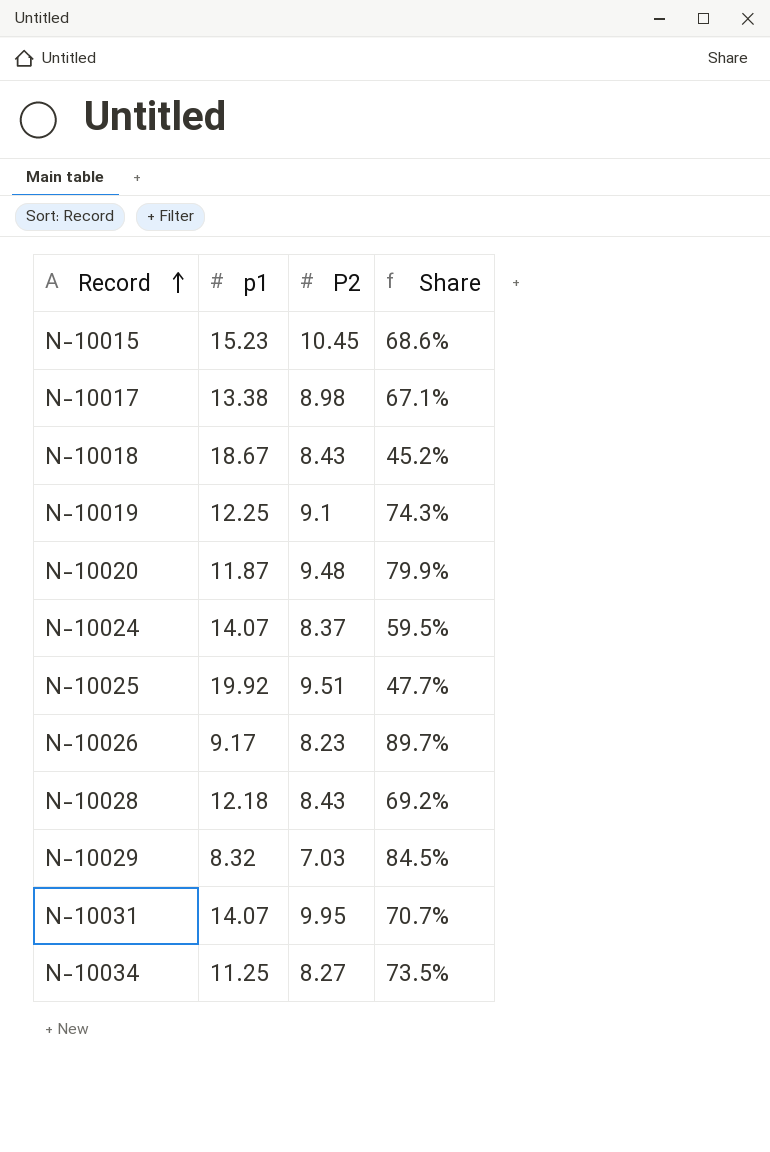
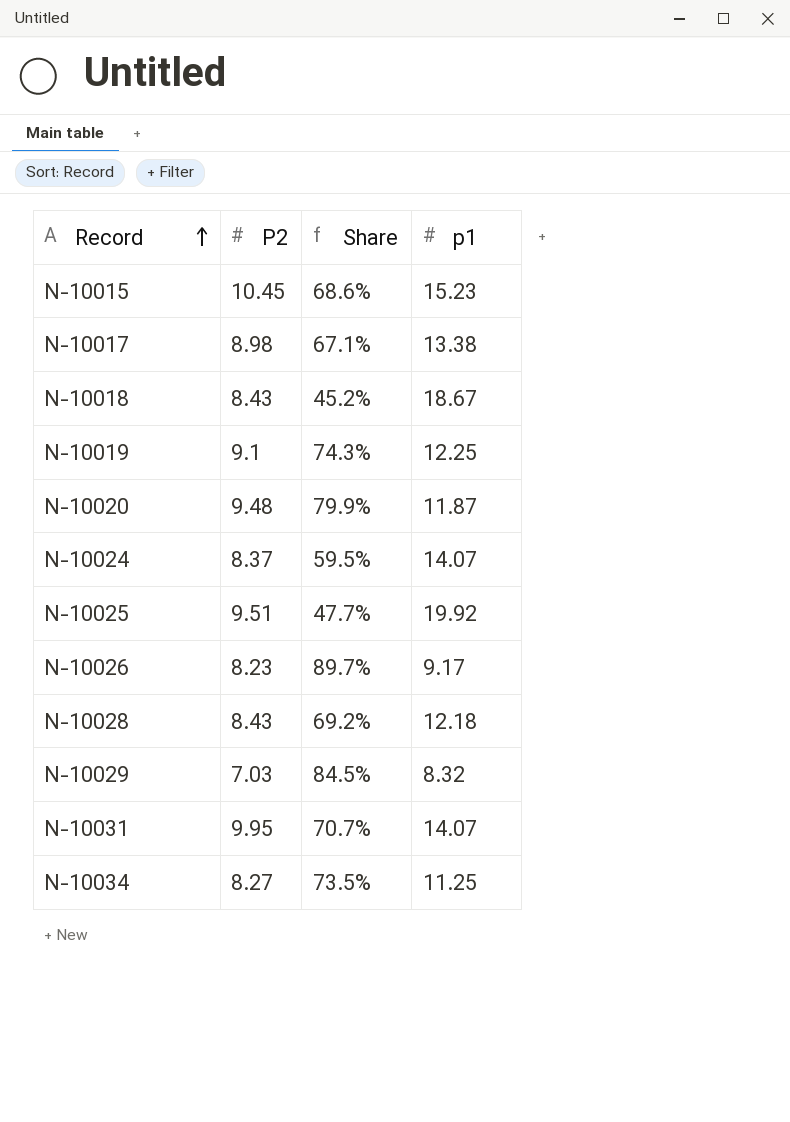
column p1 | position: 2 -> 4

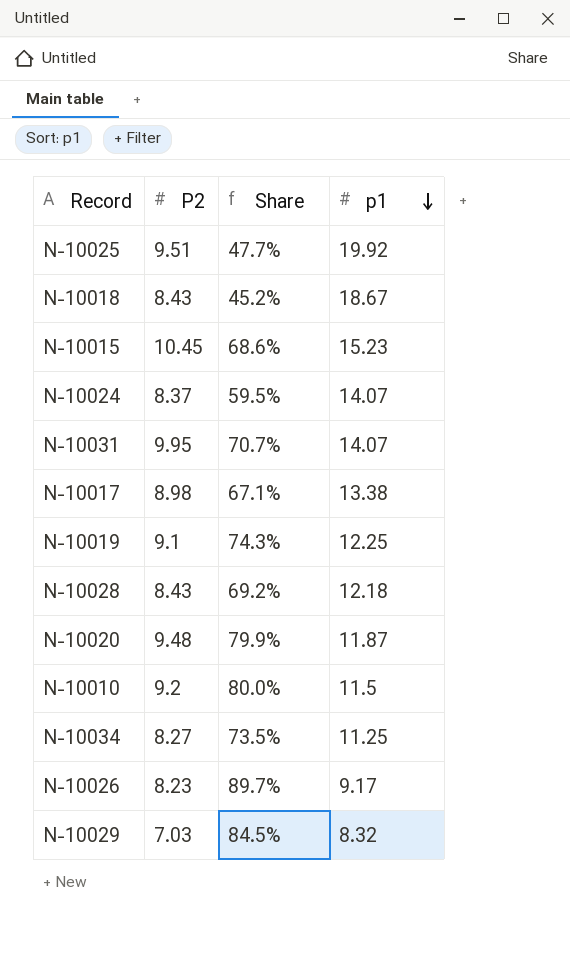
row order: Record ascending -> p1 descending
row N-10010: none -> 9.2 | 80.0% | 11.5

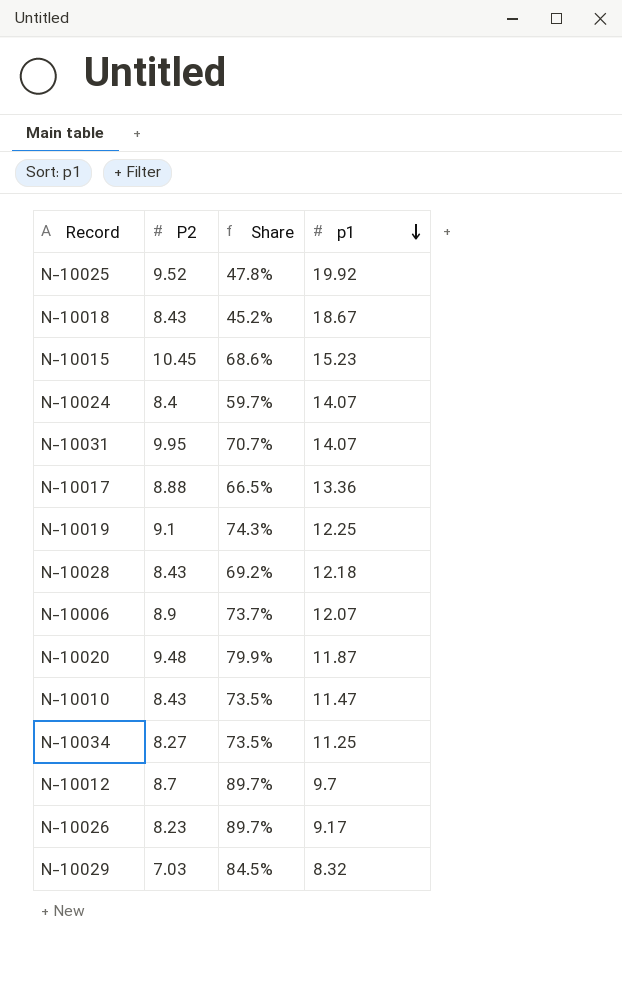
N-10025 | P2: 9.51 -> 9.52
N-10025 | Share: 47.7% -> 47.8%
N-10024 | P2: 8.37 -> 8.4
N-10024 | Share: 59.5% -> 59.7%
N-10017 | P2: 8.98 -> 8.88
N-10017 | Share: 67.1% -> 66.5%
N-10017 | p1: 13.38 -> 13.36
row N-10006: none -> 8.9 | 73.7% | 12.07
N-10010 | P2: 9.2 -> 8.43
N-10010 | Share: 80.0% -> 73.5%
N-10010 | p1: 11.5 -> 11.47
row N-10012: none -> 8.7 | 89.7% | 9.7

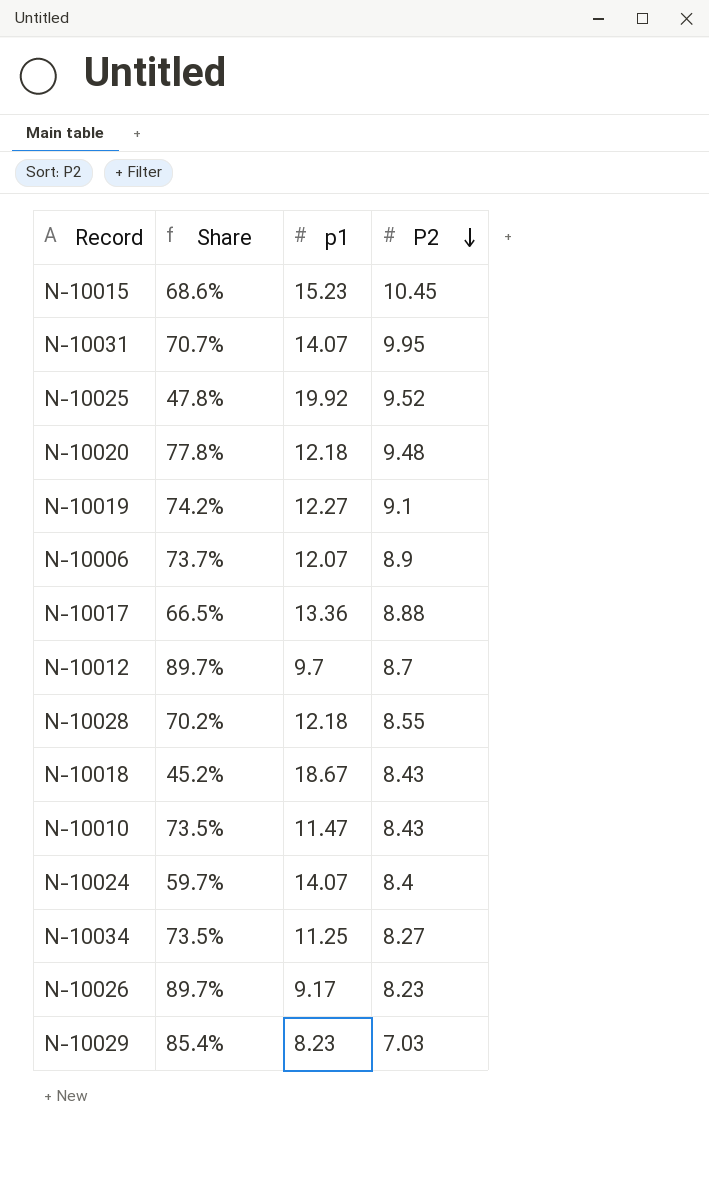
row order: p1 descending -> P2 descending
column P2 | position: 2 -> 4
N-10020 | Share: 79.9% -> 77.8%
N-10020 | p1: 11.87 -> 12.18
N-10019 | Share: 74.3% -> 74.2%
N-10019 | p1: 12.25 -> 12.27
N-10028 | Share: 69.2% -> 70.2%
N-10028 | P2: 8.43 -> 8.55
N-10029 | Share: 84.5% -> 85.4%
N-10029 | p1: 8.32 -> 8.23

